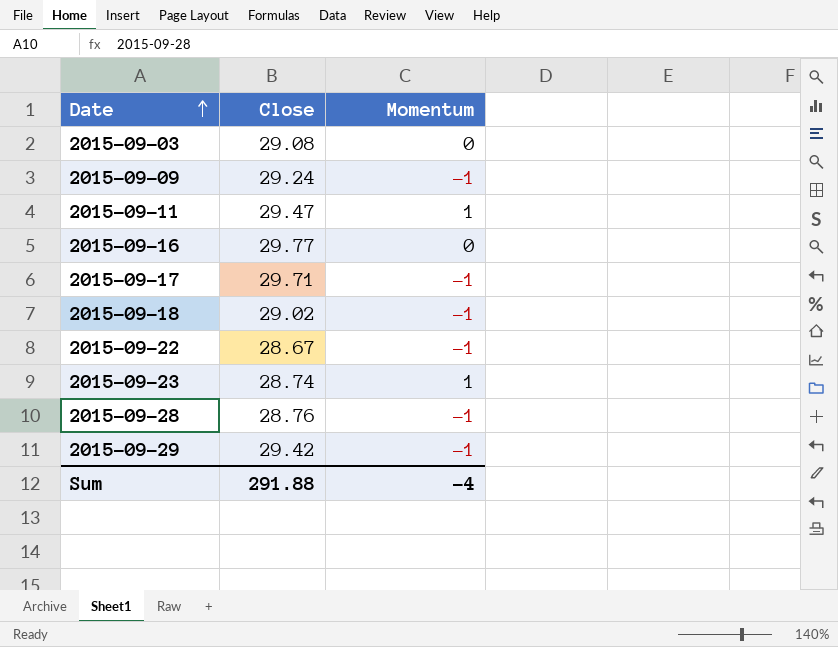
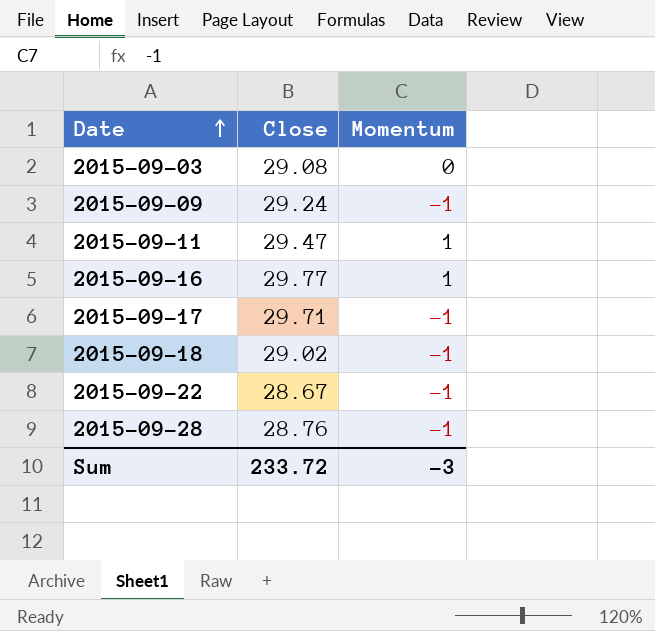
row 2015-09-23: 28.74 | 1 -> none
row 2015-09-29: 29.42 | -1 -> none
2015-09-16 | Momentum: 0 -> 1
Sum | Close: 291.88 -> 233.72
Sum | Momentum: -4 -> -3

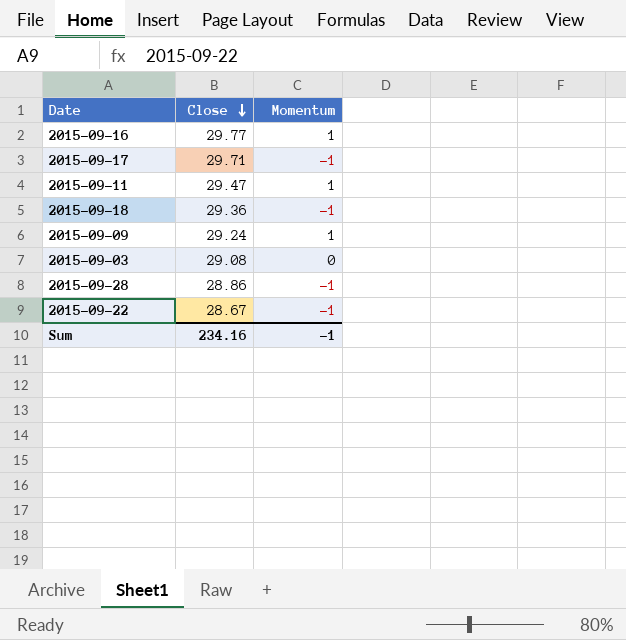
row order: Date ascending -> Close descending
2015-09-18 | Close: 29.02 -> 29.36
2015-09-09 | Momentum: -1 -> 1
2015-09-28 | Close: 28.76 -> 28.86
Sum | Close: 233.72 -> 234.16
Sum | Momentum: -3 -> -1

